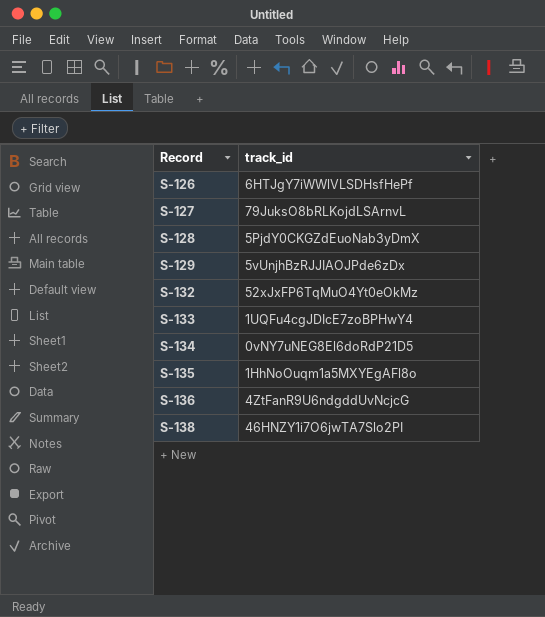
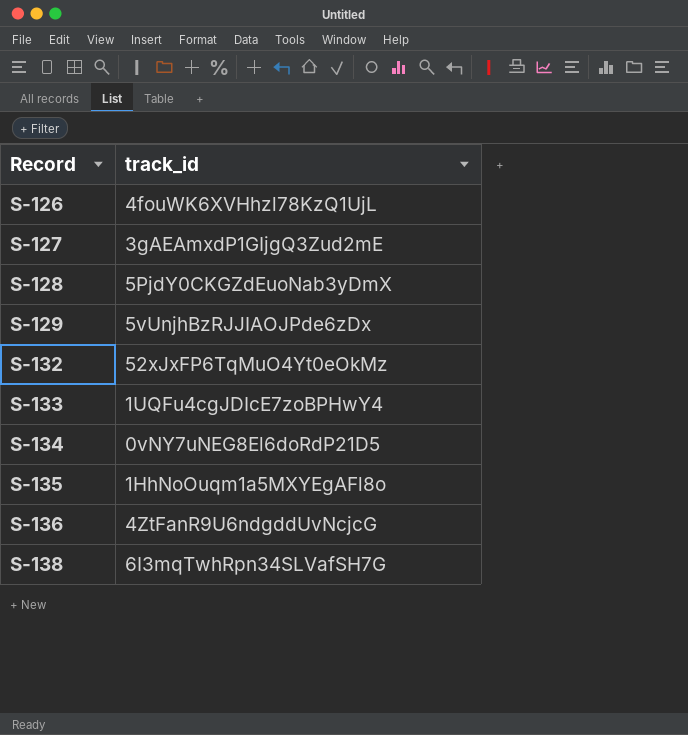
S-126 | track_id: 6HTJgY7iWWlVLSDHsfHePf -> 4fouWK6XVHhzl78KzQ1UjL
S-127 | track_id: 79JuksO8bRLKojdLSArnvL -> 3gAEAmxdP1GIjgQ3Zud2mE
S-138 | track_id: 46HNZY1i7O6jwTA7Slo2PI -> 6I3mqTwhRpn34SLVafSH7G

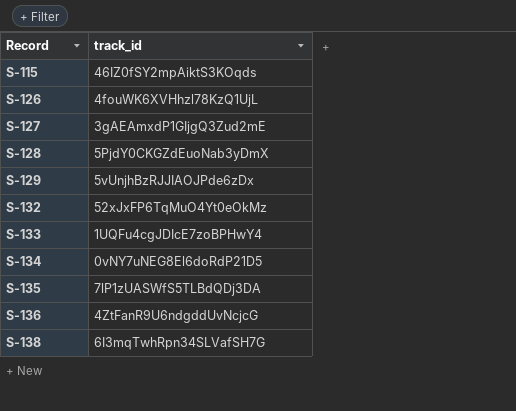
row S-115: none -> 46IZ0fSY2mpAiktS3KOqds
S-135 | track_id: 1HhNoOuqm1a5MXYEgAFl8o -> 7lP1zUASWfS5TLBdQDj3DA

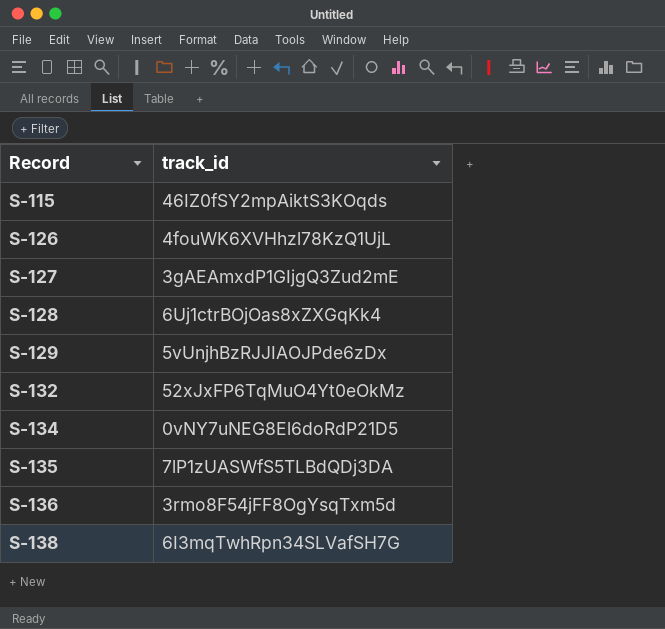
row S-133: 1UQFu4cgJDIcE7zoBPHwY4 -> none
S-128 | track_id: 5PjdY0CKGZdEuoNab3yDmX -> 6Uj1ctrBOjOas8xZXGqKk4
S-136 | track_id: 4ZtFanR9U6ndgddUvNcjcG -> 3rmo8F54jFF8OgYsqTxm5d

